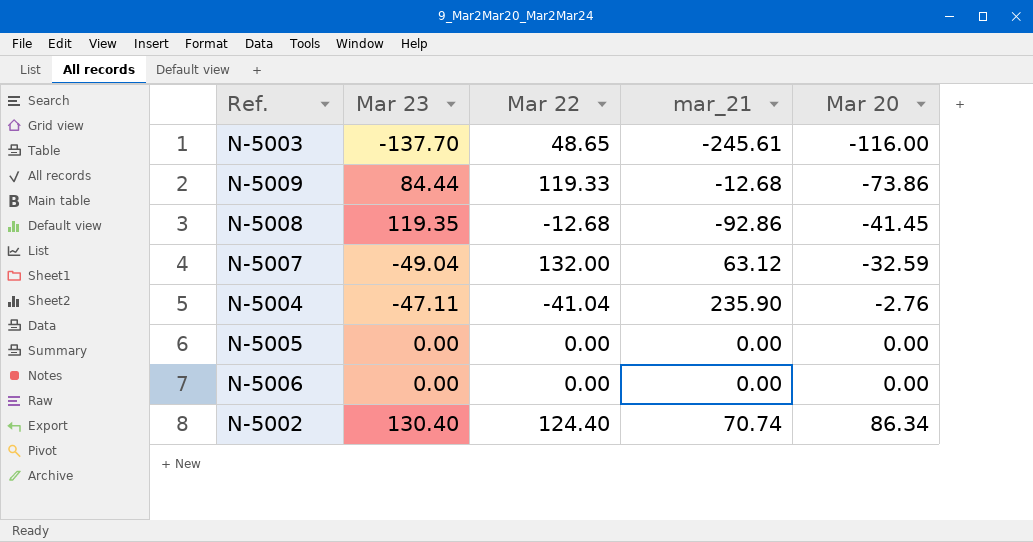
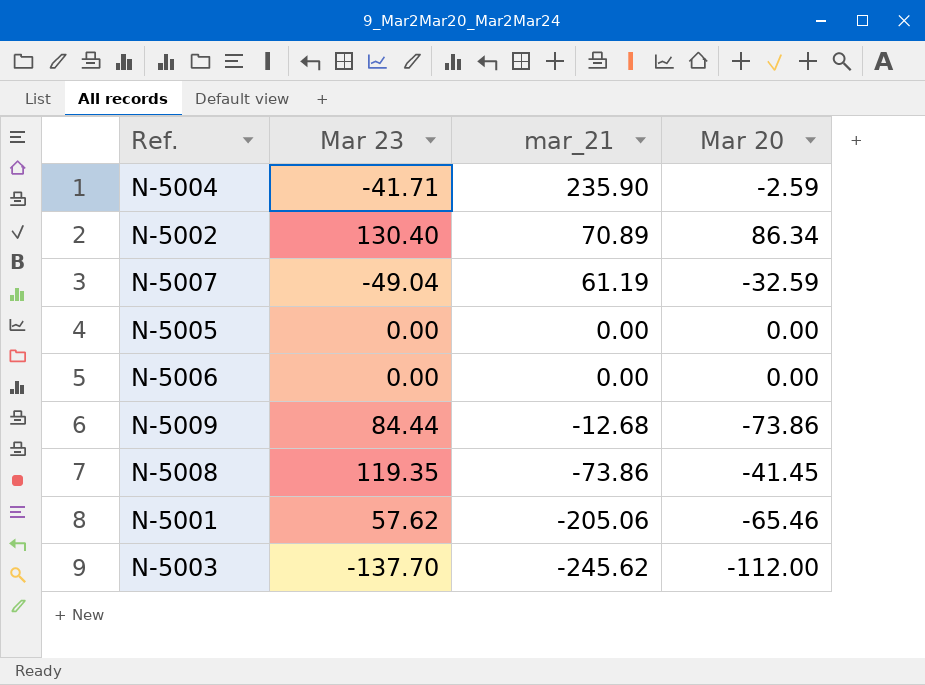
row order: Mar 20 ascending -> mar_21 descending
column Mar 22 | position: 3 -> none
N-5004 | Mar 23: -47.11 -> -41.71
N-5004 | Mar 20: -2.76 -> -2.59
N-5002 | mar_21: 70.74 -> 70.89
N-5007 | mar_21: 63.12 -> 61.19
N-5008 | mar_21: -92.86 -> -73.86
row N-5001: none -> 57.62 | -205.06 | -65.46
N-5003 | mar_21: -245.61 -> -245.62
N-5003 | Mar 20: -116.00 -> -112.00

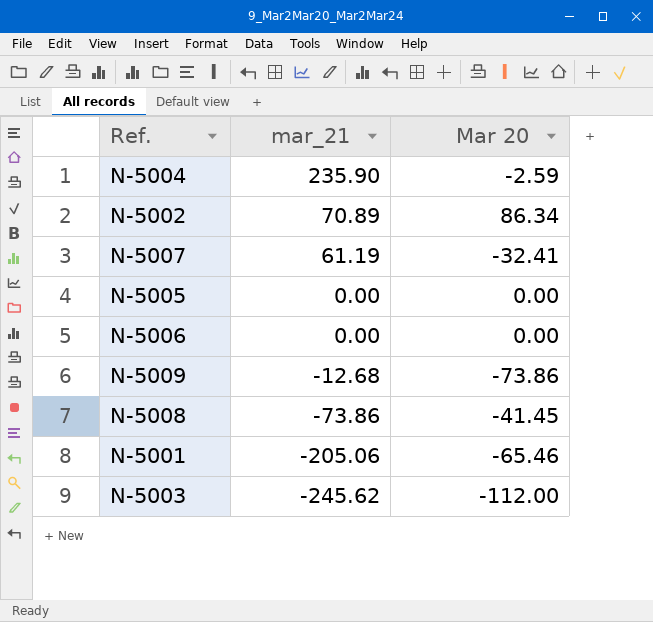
column Mar 23 | position: 2 -> none
N-5007 | Mar 20: -32.59 -> -32.41

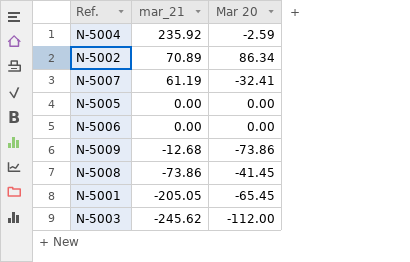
N-5004 | mar_21: 235.90 -> 235.92
N-5001 | mar_21: -205.06 -> -205.05
N-5001 | Mar 20: -65.46 -> -65.45

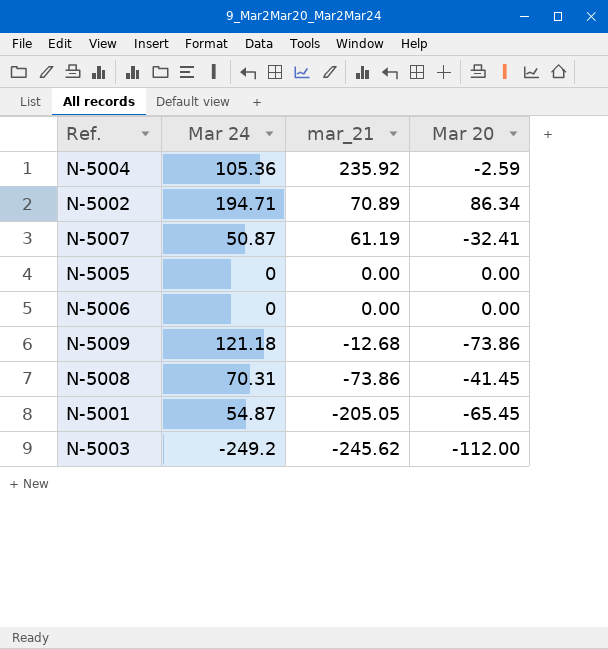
column Mar 24 | position: none -> 2

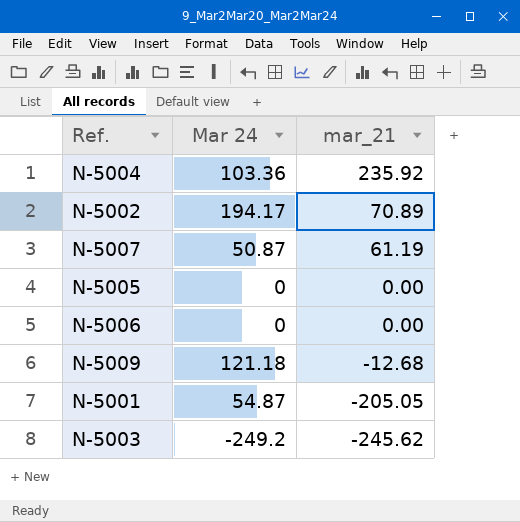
column Mar 20 | position: 4 -> none
row N-5008: 70.31 | -73.86 | -41.45 -> none
N-5004 | Mar 24: 105.36 -> 103.36
N-5002 | Mar 24: 194.71 -> 194.17

